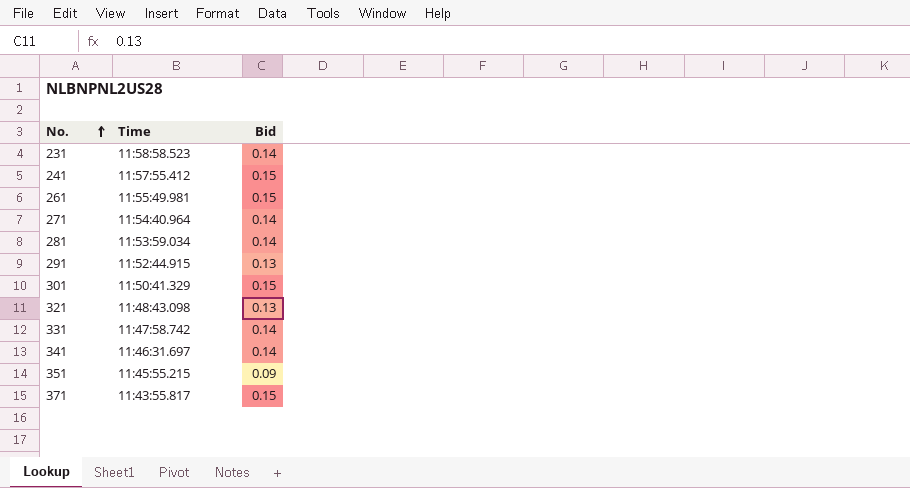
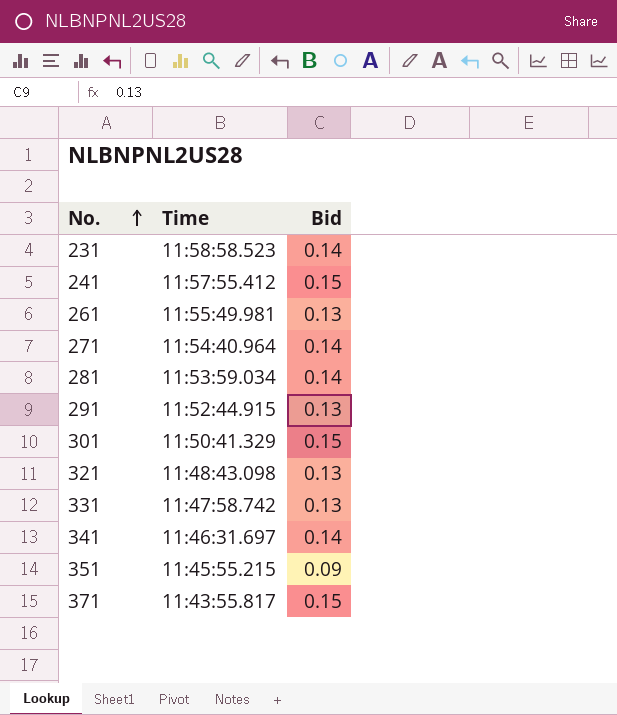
261 | Bid: 0.15 -> 0.13
331 | Bid: 0.14 -> 0.13

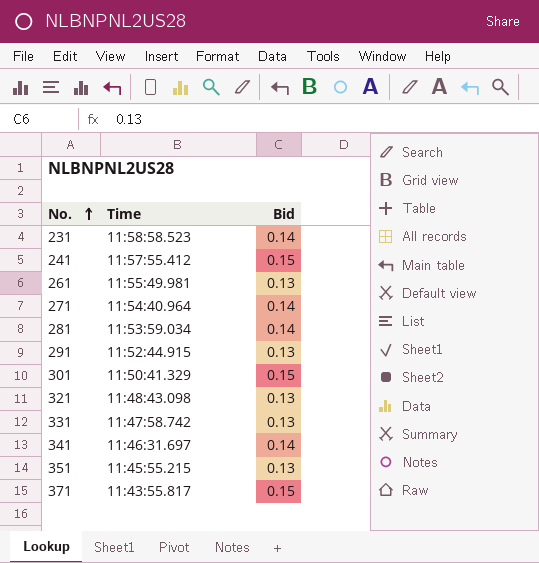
351 | Bid: 0.09 -> 0.13

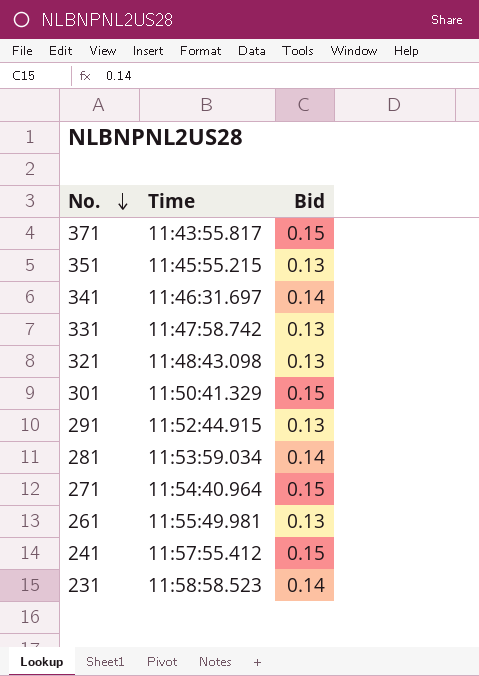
row order: No. ascending -> No. descending
271 | Bid: 0.14 -> 0.15

